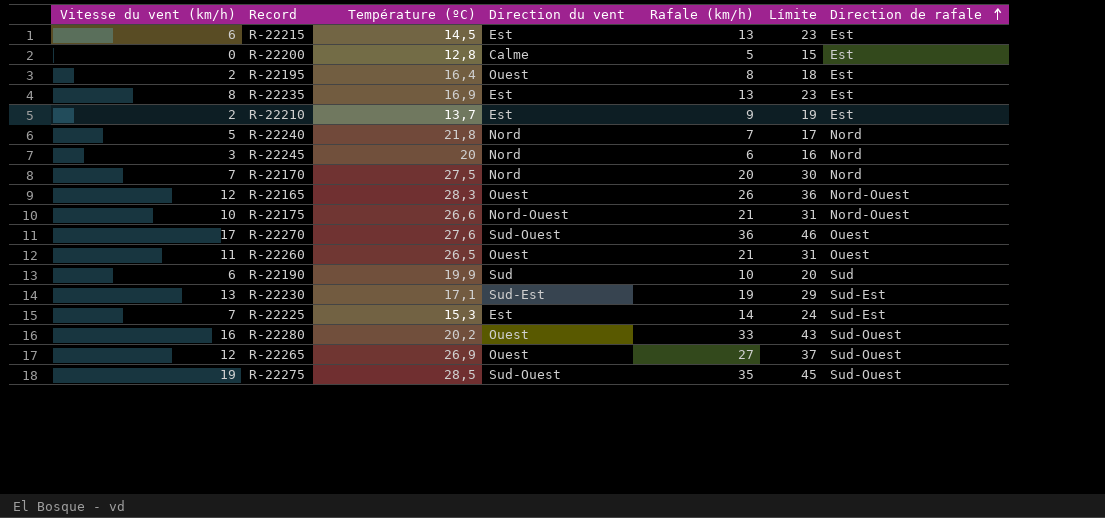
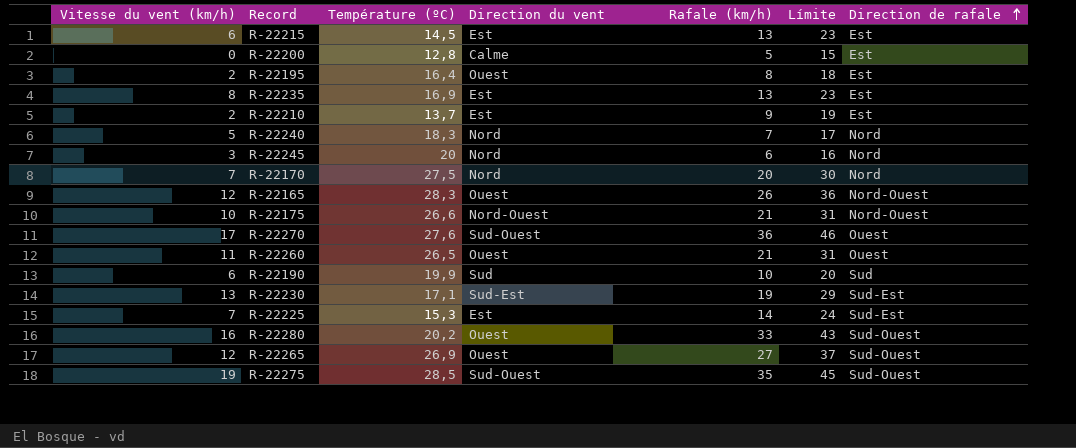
R-22240 | Température (ºC): 21,8 -> 18,3

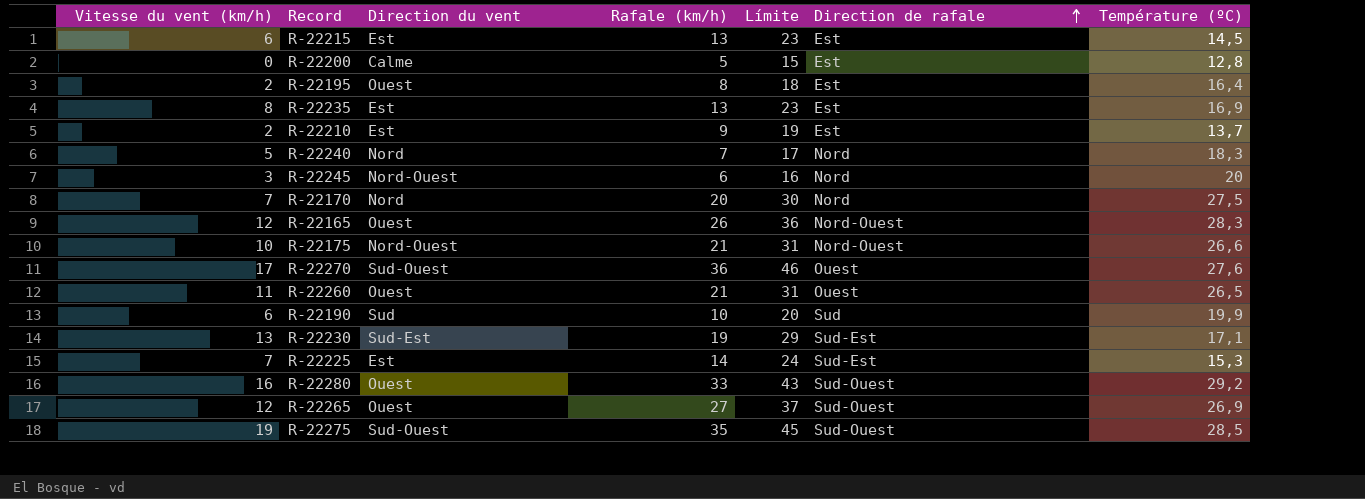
column Température (ºC) | position: 3 -> 7
R-22245 | Direction du vent: Nord -> Nord-Ouest
R-22280 | Température (ºC): 20,2 -> 29,2

